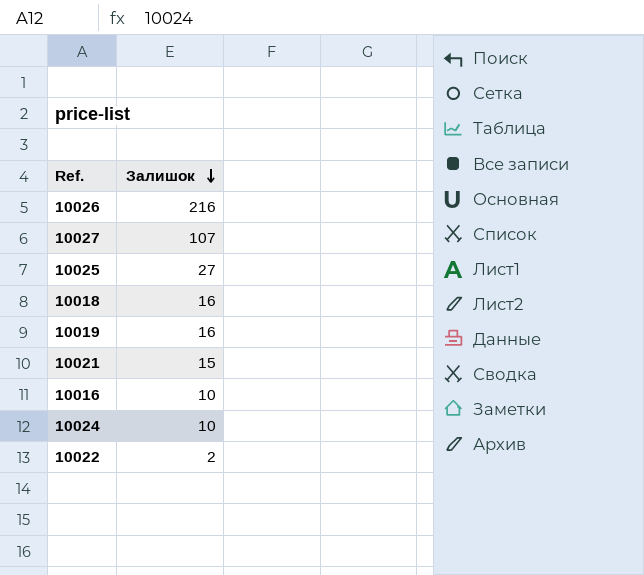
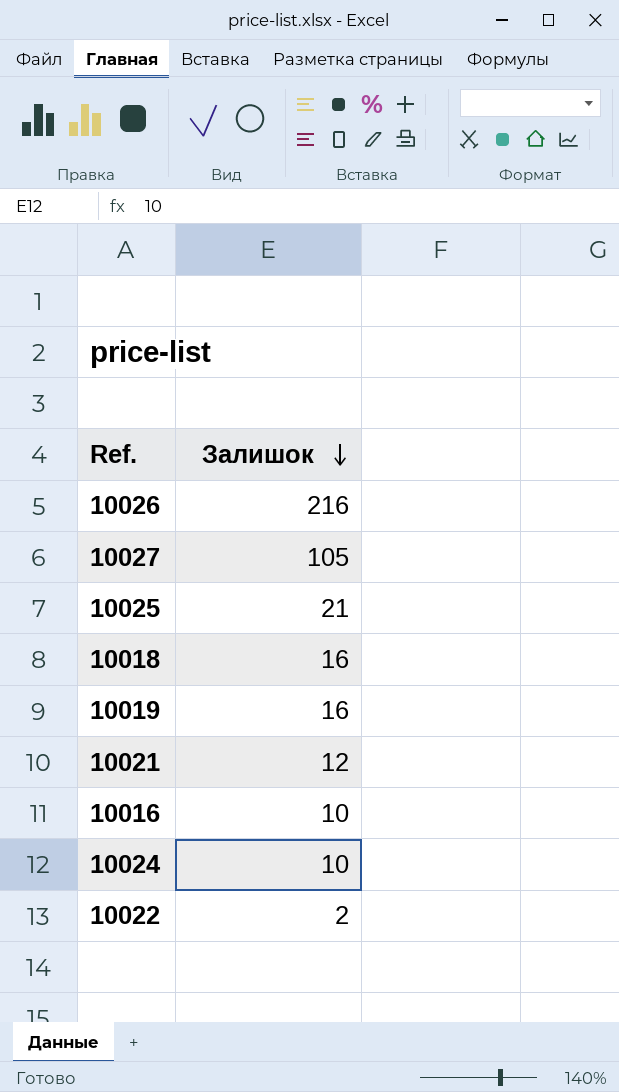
10027 | Залишок: 107 -> 105
10025 | Залишок: 27 -> 21
10021 | Залишок: 15 -> 12

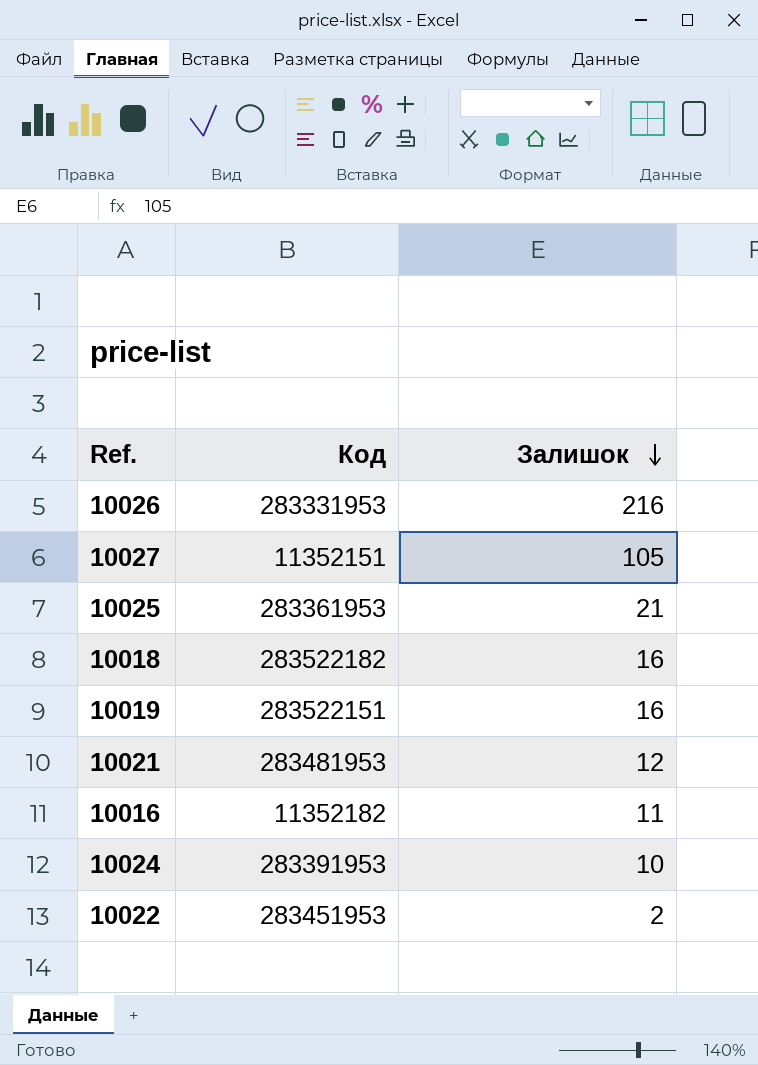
column Код | position: none -> 2
10016 | Залишок: 10 -> 11

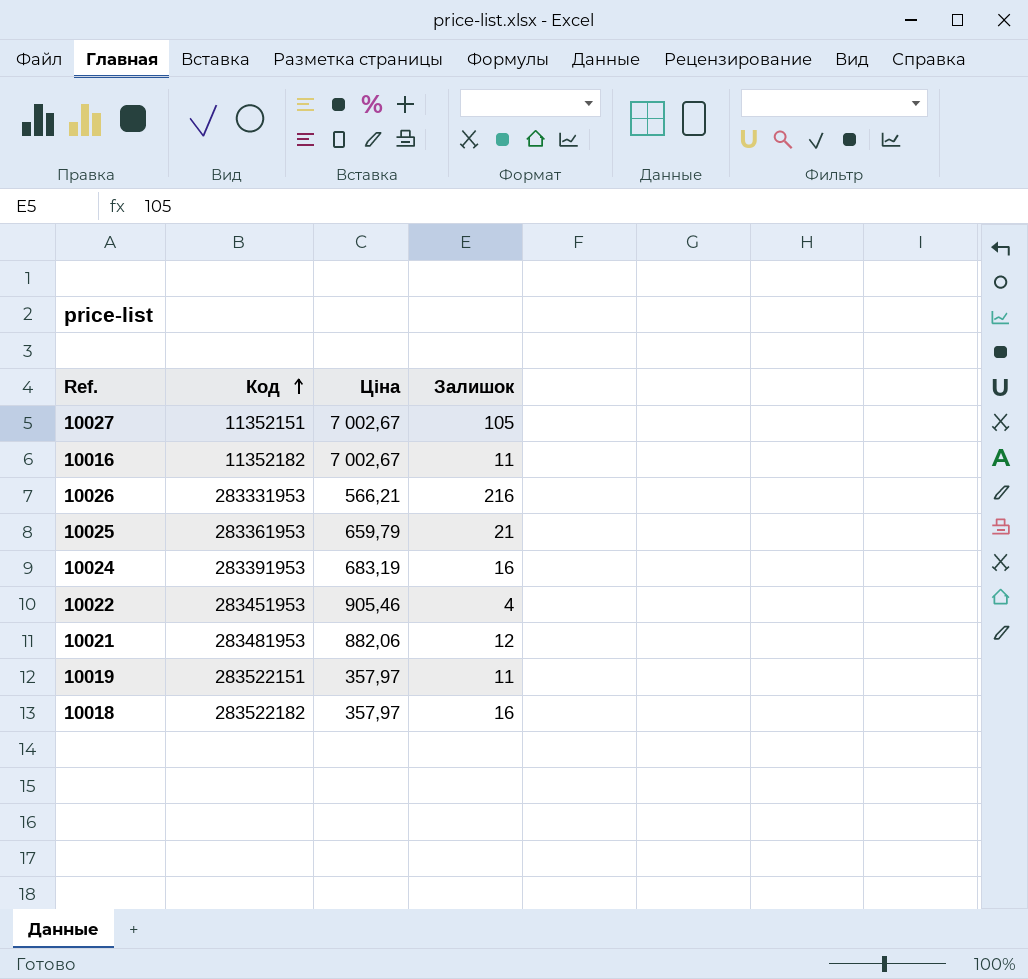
row order: Залишок descending -> Код ascending
column Ціна | position: none -> 3
10024 | Залишок: 10 -> 16
10022 | Залишок: 2 -> 4
10019 | Залишок: 16 -> 11

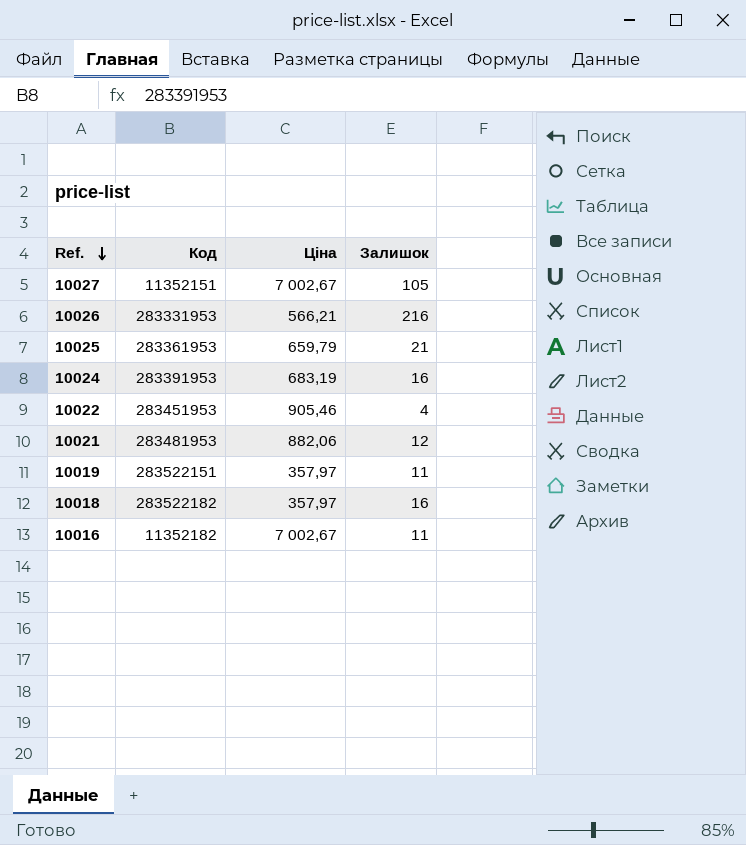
row order: Код ascending -> Ref. descending

